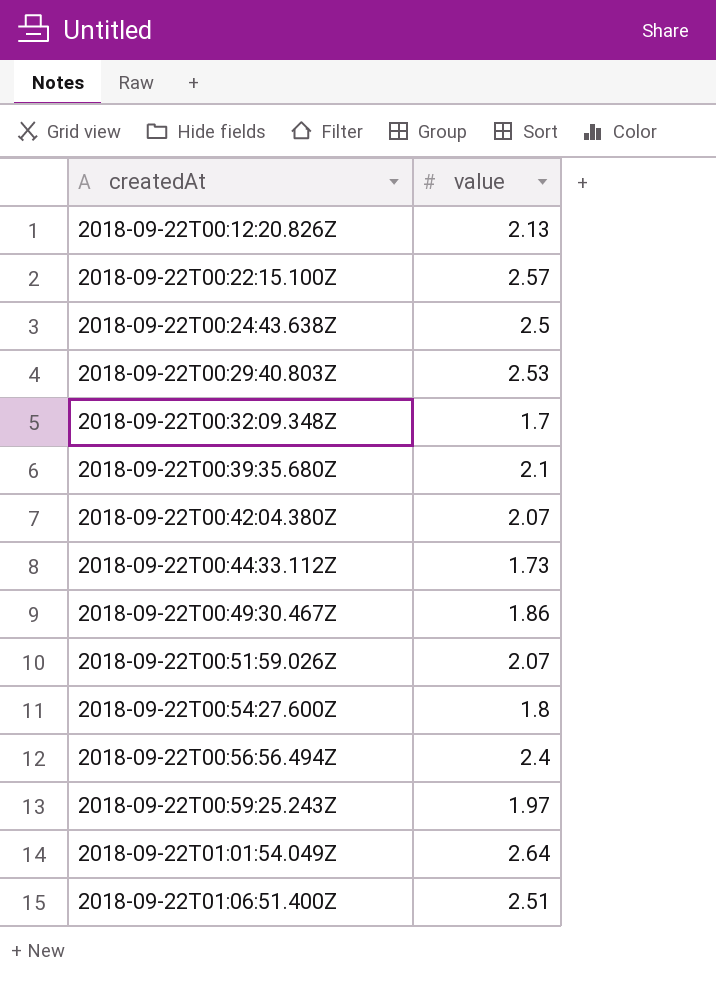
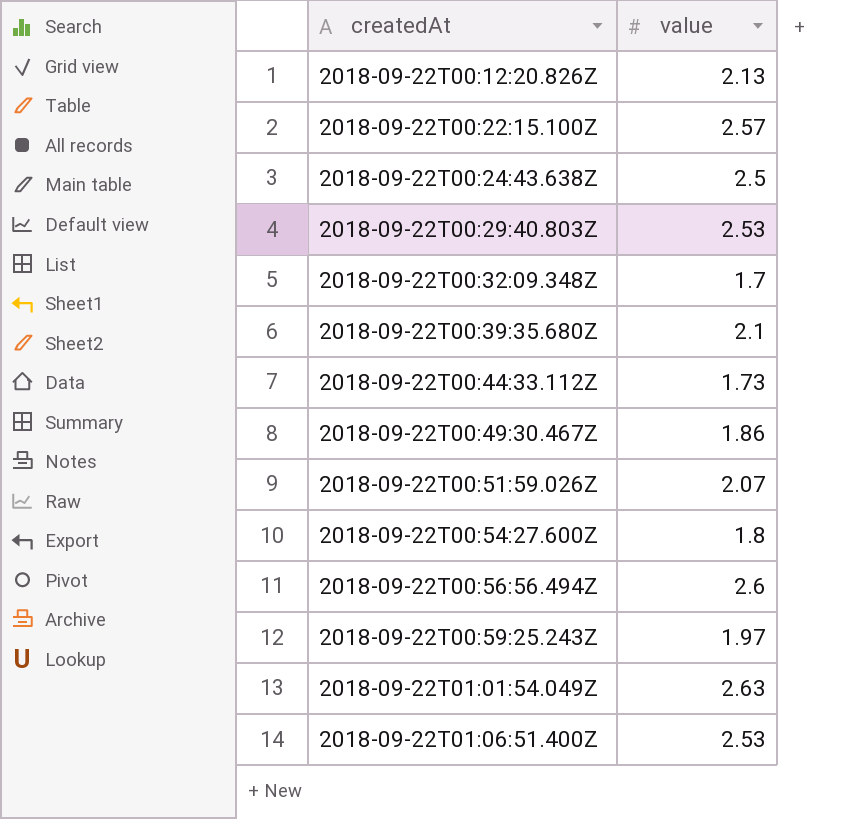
row 2018-09-22T00:42:04.380Z: 2.07 -> none
2018-09-22T00:56:56.494Z | value: 2.4 -> 2.6
2018-09-22T01:01:54.049Z | value: 2.64 -> 2.63
2018-09-22T01:06:51.400Z | value: 2.51 -> 2.53

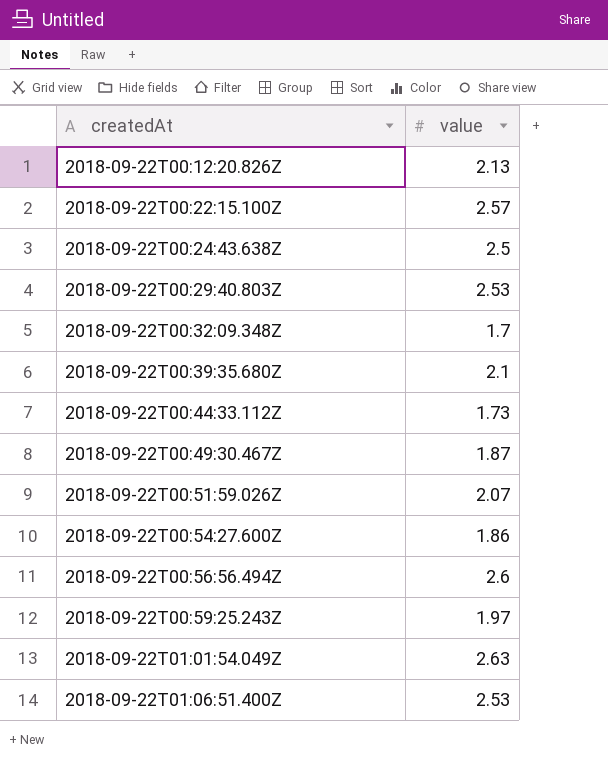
2018-09-22T00:49:30.467Z | value: 1.86 -> 1.87
2018-09-22T00:54:27.600Z | value: 1.8 -> 1.86

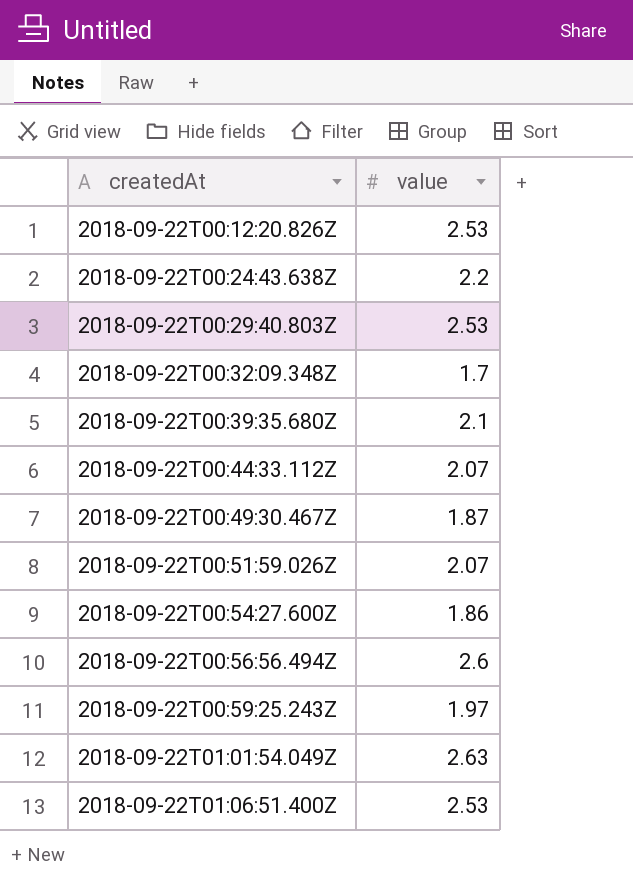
row 2018-09-22T00:22:15.100Z: 2.57 -> none
2018-09-22T00:12:20.826Z | value: 2.13 -> 2.53
2018-09-22T00:24:43.638Z | value: 2.5 -> 2.2
2018-09-22T00:44:33.112Z | value: 1.73 -> 2.07

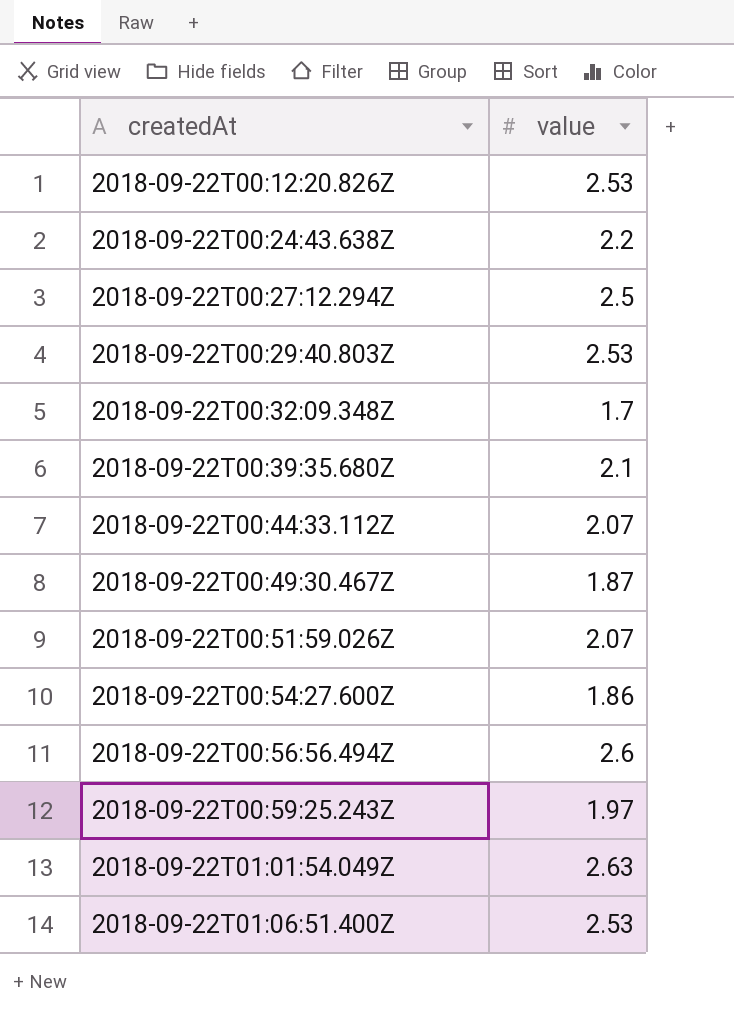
row 2018-09-22T00:27:12.294Z: none -> 2.5

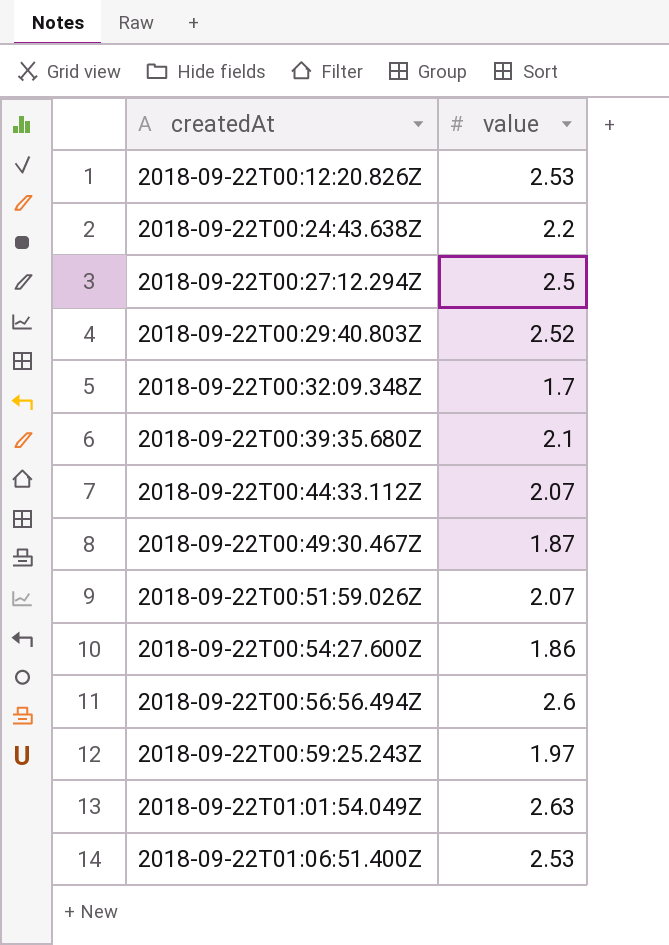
2018-09-22T00:29:40.803Z | value: 2.53 -> 2.52

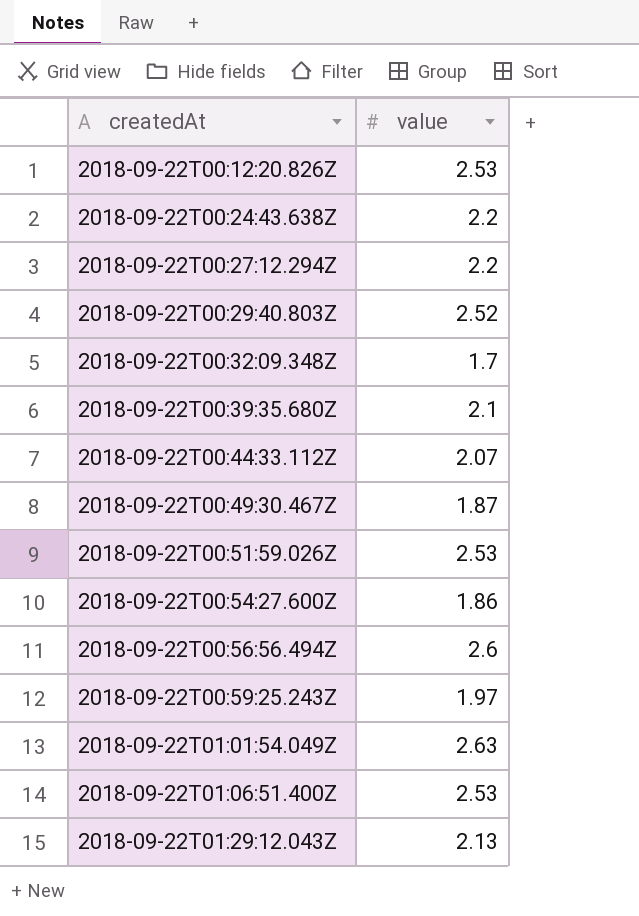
2018-09-22T00:27:12.294Z | value: 2.5 -> 2.2
2018-09-22T00:51:59.026Z | value: 2.07 -> 2.53
row 2018-09-22T01:29:12.043Z: none -> 2.13

